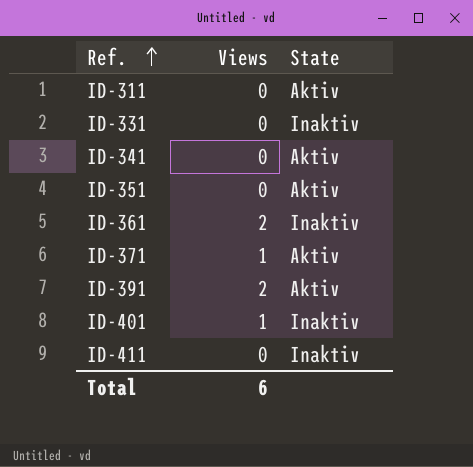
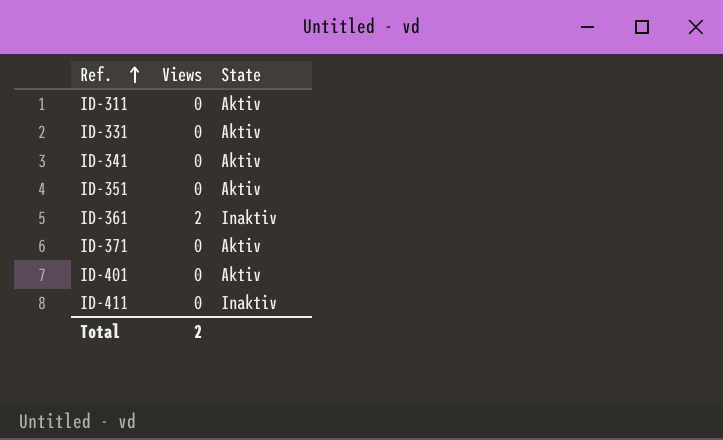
row ID-391: 2 | Aktiv -> none
ID-331 | State: Inaktiv -> Aktiv
ID-371 | Views: 1 -> 0
ID-401 | Views: 1 -> 0
ID-401 | State: Inaktiv -> Aktiv
Total | Views: 6 -> 2

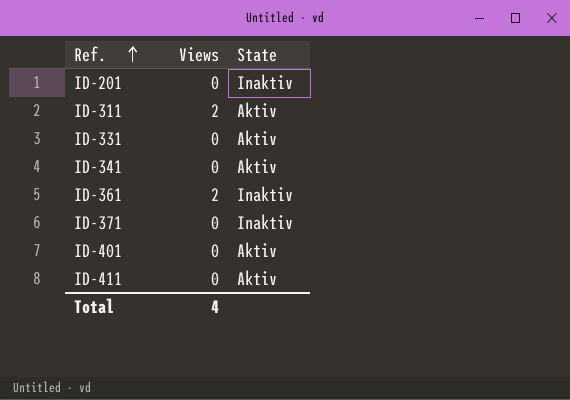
row ID-351: 0 | Aktiv -> none
row ID-201: none -> 0 | Inaktiv
ID-311 | Views: 0 -> 2
ID-371 | State: Aktiv -> Inaktiv
ID-411 | State: Inaktiv -> Aktiv
Total | Views: 2 -> 4

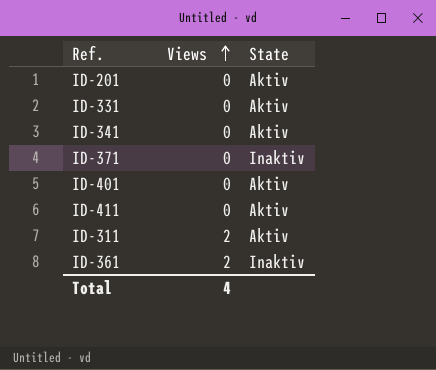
row order: Ref. ascending -> Views ascending
ID-201 | State: Inaktiv -> Aktiv

